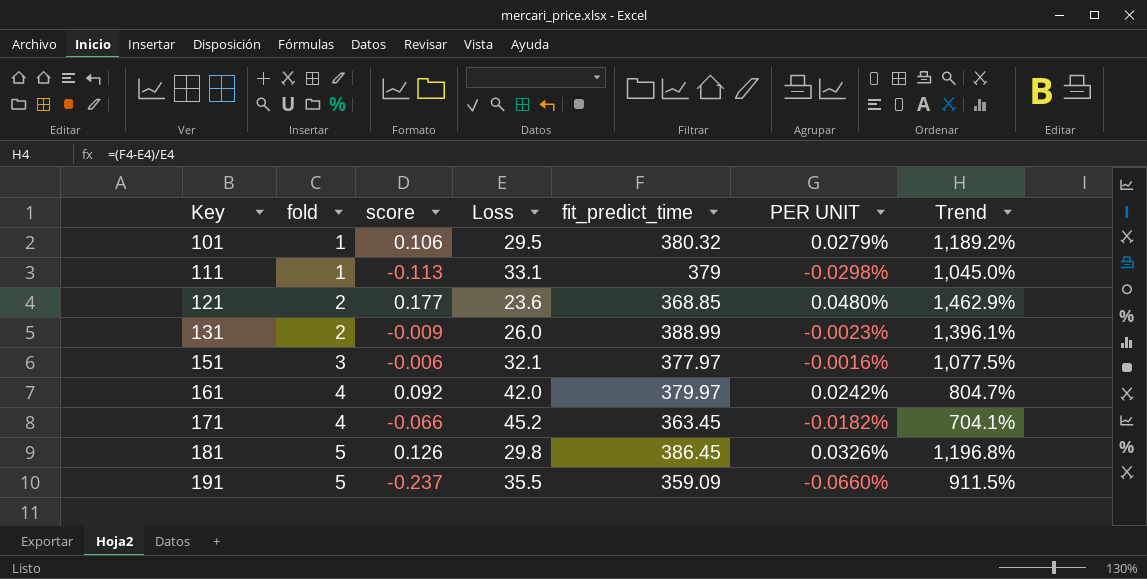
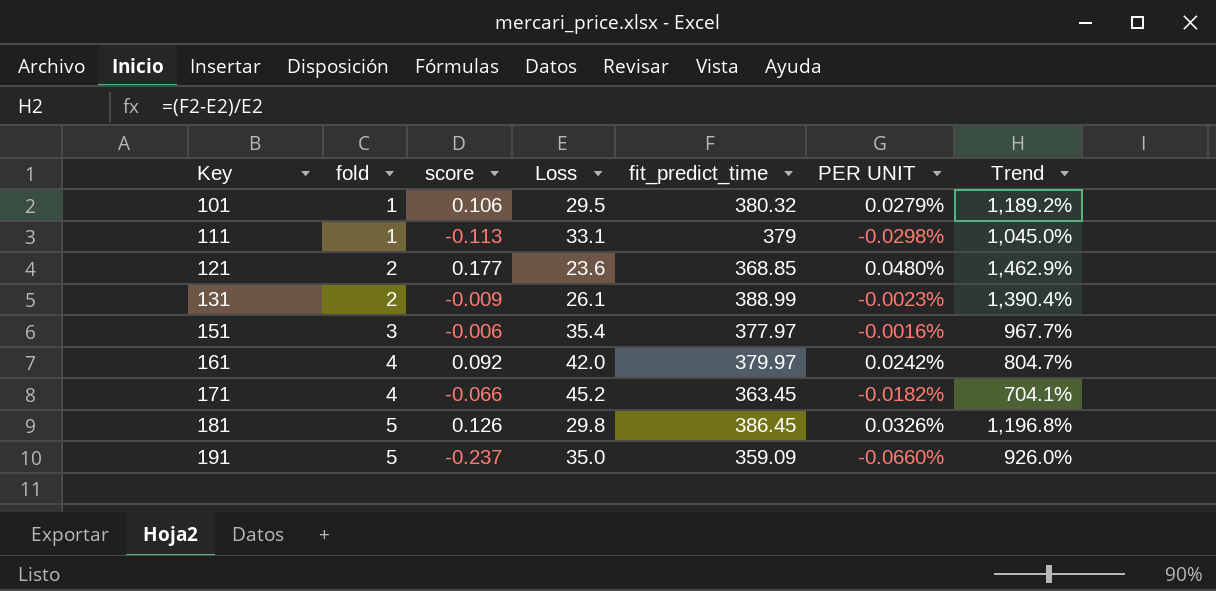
131 | Loss: 26.0 -> 26.1
131 | Trend: 1,396.1% -> 1,390.4%
151 | Loss: 32.1 -> 35.4
151 | Trend: 1,077.5% -> 967.7%
191 | Loss: 35.5 -> 35.0
191 | Trend: 911.5% -> 926.0%

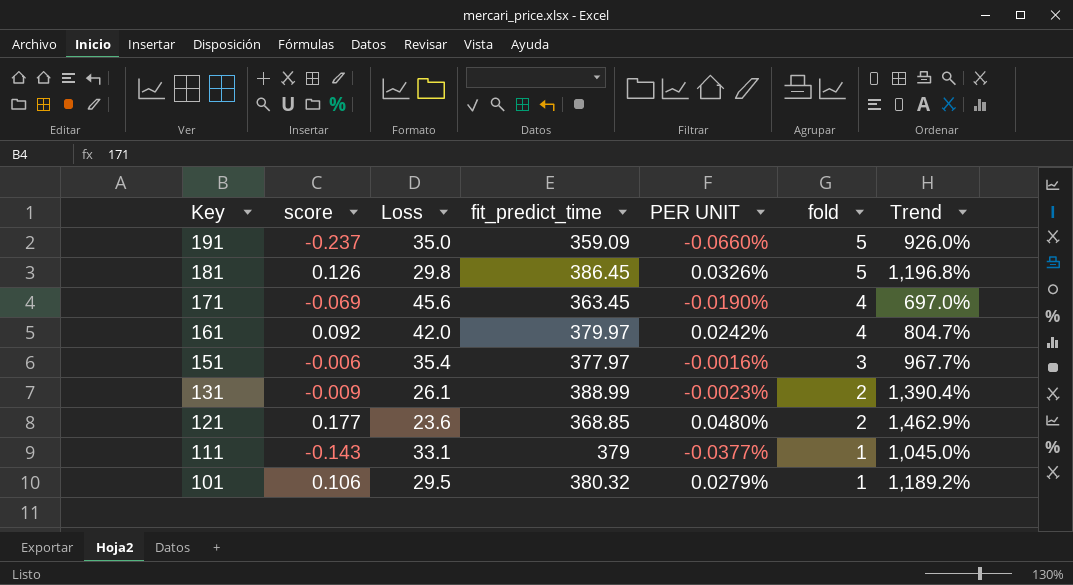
row order: Key ascending -> Key descending
column fold | position: 2 -> 6
171 | score: -0.066 -> -0.069
171 | Loss: 45.2 -> 45.6
171 | PER UNIT: -0.0182% -> -0.0190%
171 | Trend: 704.1% -> 697.0%
111 | score: -0.113 -> -0.143
111 | PER UNIT: -0.0298% -> -0.0377%

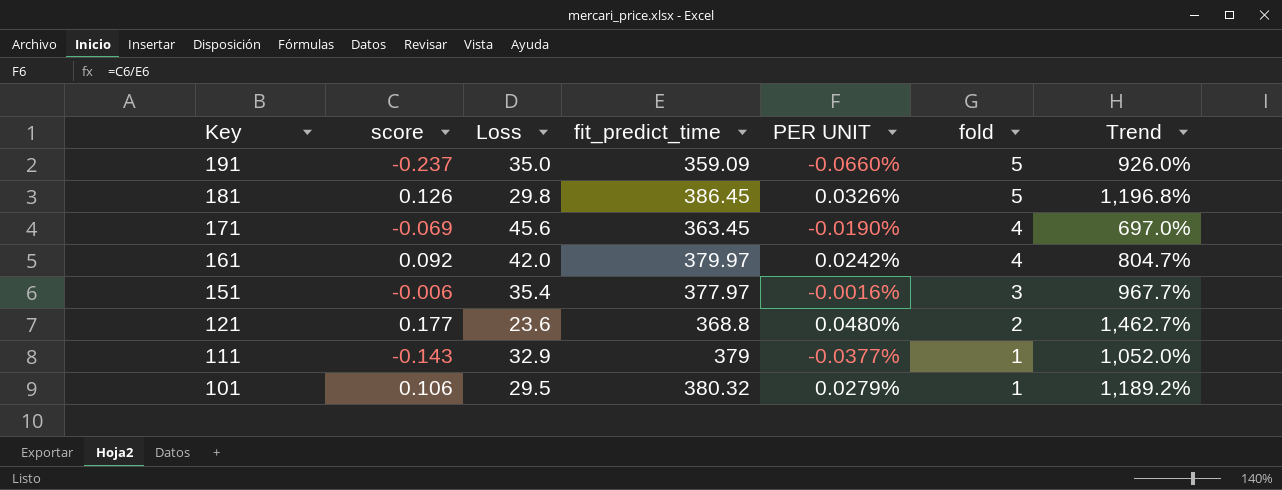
row 131: -0.009 | 26.1 | 388.99 | -0.0023% | 2 | 1,390.4% -> none
121 | fit_predict_time: 368.85 -> 368.8
121 | Trend: 1,462.9% -> 1,462.7%
111 | Loss: 33.1 -> 32.9
111 | Trend: 1,045.0% -> 1,052.0%

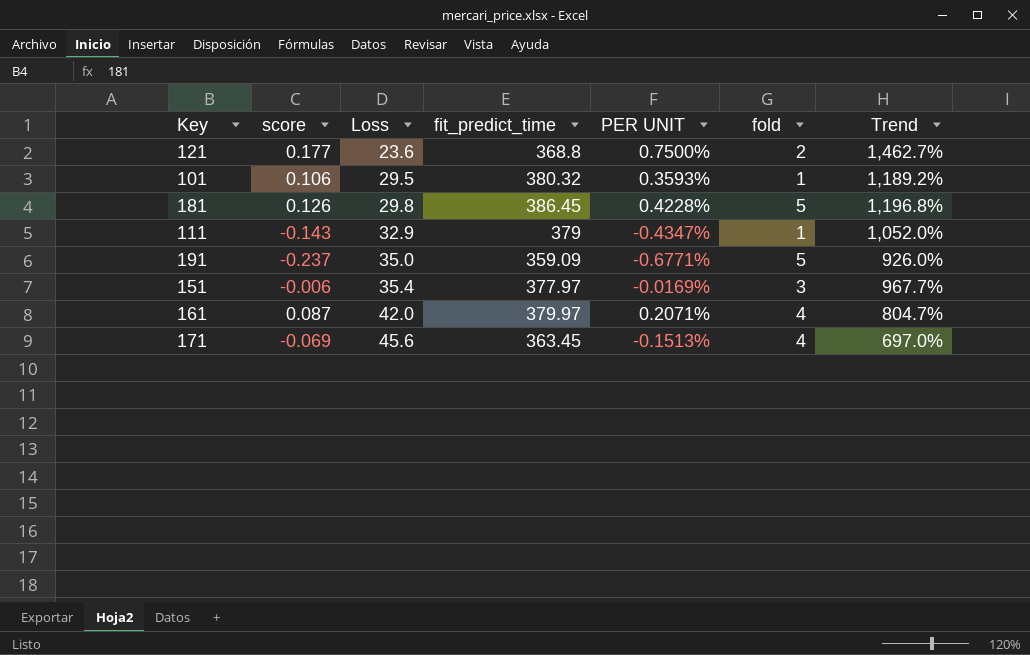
row order: Key descending -> Loss ascending
column PER UNIT | formula: [score] / [fit_predict_time] -> [score] / [Loss]
161 | score: 0.092 -> 0.087

